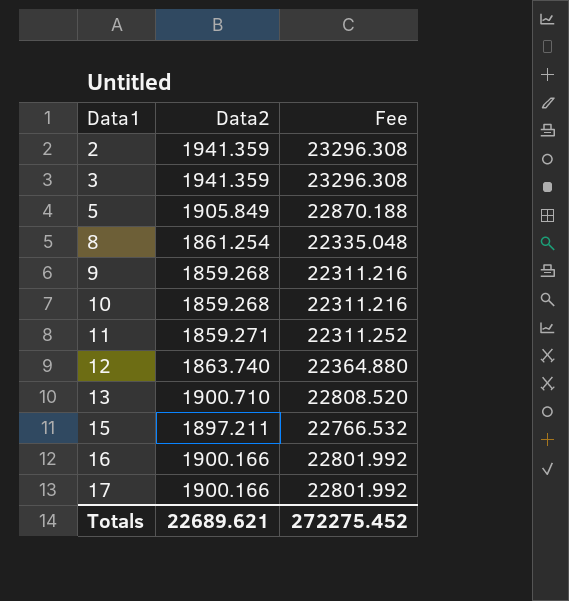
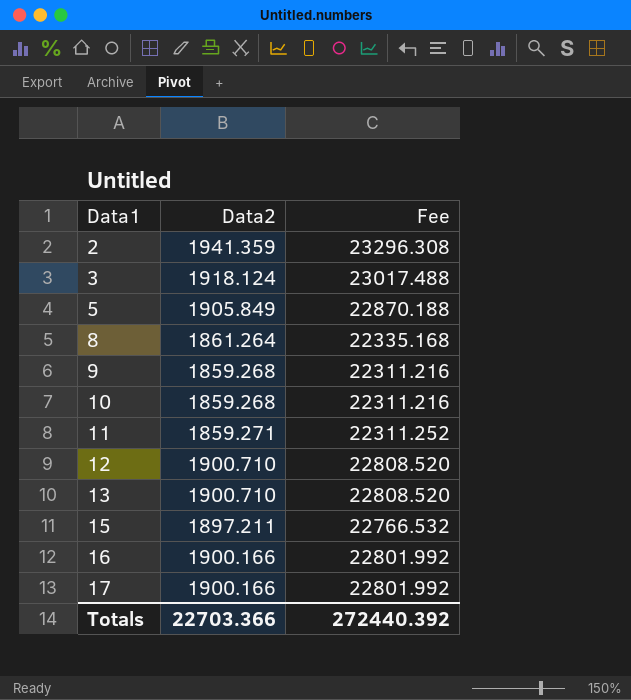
3 | Data2: 1941.359 -> 1918.124
3 | Fee: 23296.308 -> 23017.488
8 | Data2: 1861.254 -> 1861.264
8 | Fee: 22335.048 -> 22335.168
12 | Data2: 1863.740 -> 1900.710
12 | Fee: 22364.880 -> 22808.520
Totals | Data2: 22689.621 -> 22703.366
Totals | Fee: 272275.452 -> 272440.392

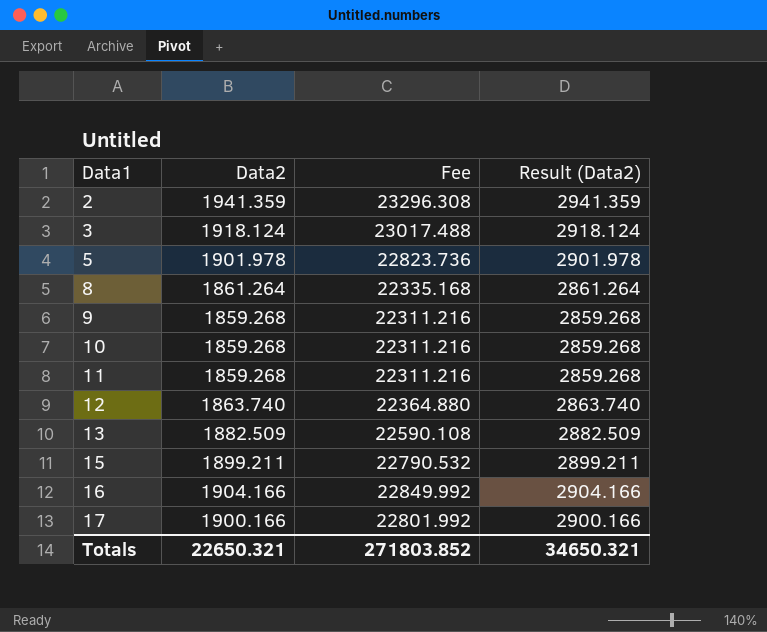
column Result (Data2) | formula: none -> [Data2] + 1000
5 | Data2: 1905.849 -> 1901.978
5 | Fee: 22870.188 -> 22823.736
11 | Data2: 1859.271 -> 1859.268
11 | Fee: 22311.252 -> 22311.216
12 | Data2: 1900.710 -> 1863.740
12 | Fee: 22808.520 -> 22364.880
13 | Data2: 1900.710 -> 1882.509
13 | Fee: 22808.520 -> 22590.108
15 | Data2: 1897.211 -> 1899.211
15 | Fee: 22766.532 -> 22790.532
16 | Data2: 1900.166 -> 1904.166
16 | Fee: 22801.992 -> 22849.992
Totals | Data2: 22703.366 -> 22650.321
Totals | Fee: 272440.392 -> 271803.852

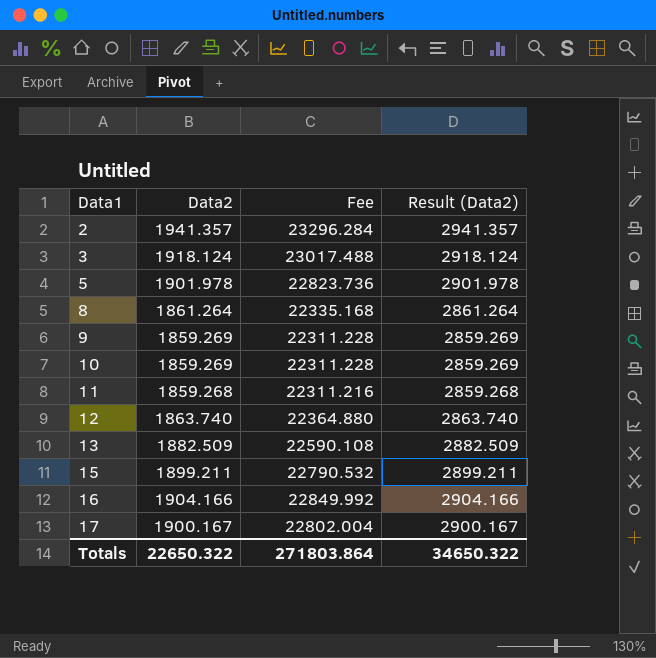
2 | Data2: 1941.359 -> 1941.357
2 | Fee: 23296.308 -> 23296.284
2 | Result (Data2): 2941.359 -> 2941.357
9 | Data2: 1859.268 -> 1859.269
9 | Fee: 22311.216 -> 22311.228
9 | Result (Data2): 2859.268 -> 2859.269
10 | Data2: 1859.268 -> 1859.269
10 | Fee: 22311.216 -> 22311.228
10 | Result (Data2): 2859.268 -> 2859.269
17 | Data2: 1900.166 -> 1900.167
17 | Fee: 22801.992 -> 22802.004
17 | Result (Data2): 2900.166 -> 2900.167
Totals | Data2: 22650.321 -> 22650.322
Totals | Fee: 271803.852 -> 271803.864
Totals | Result (Data2): 34650.321 -> 34650.322

